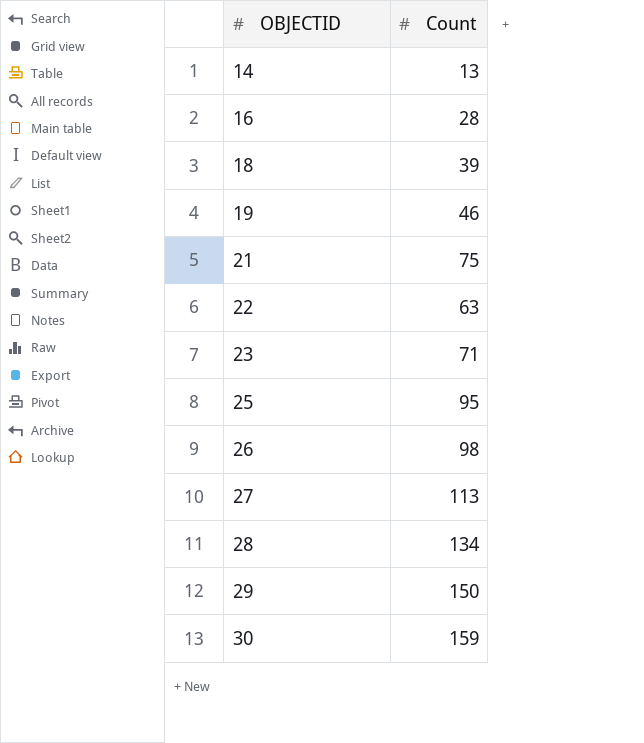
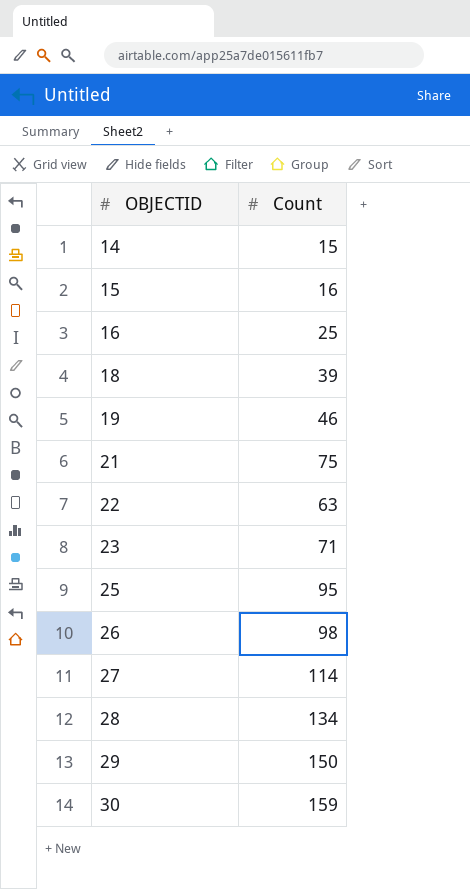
14 | Count: 13 -> 15
row 15: none -> 16
16 | Count: 28 -> 25
27 | Count: 113 -> 114

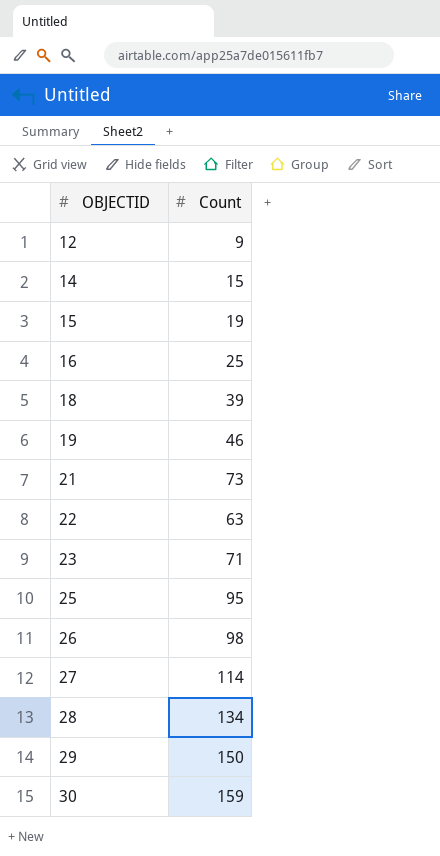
row 12: none -> 9
15 | Count: 16 -> 19
21 | Count: 75 -> 73

